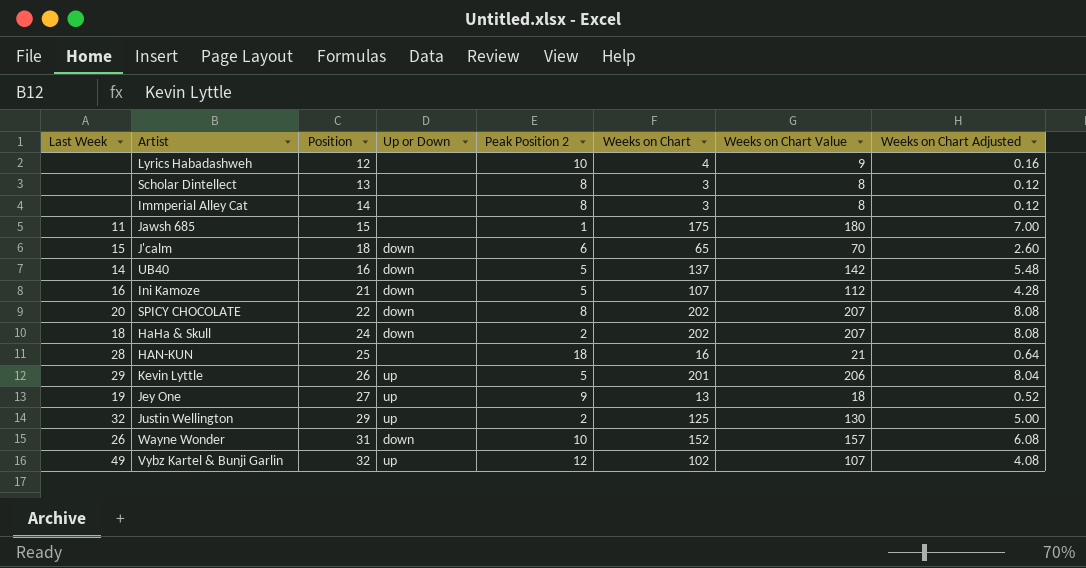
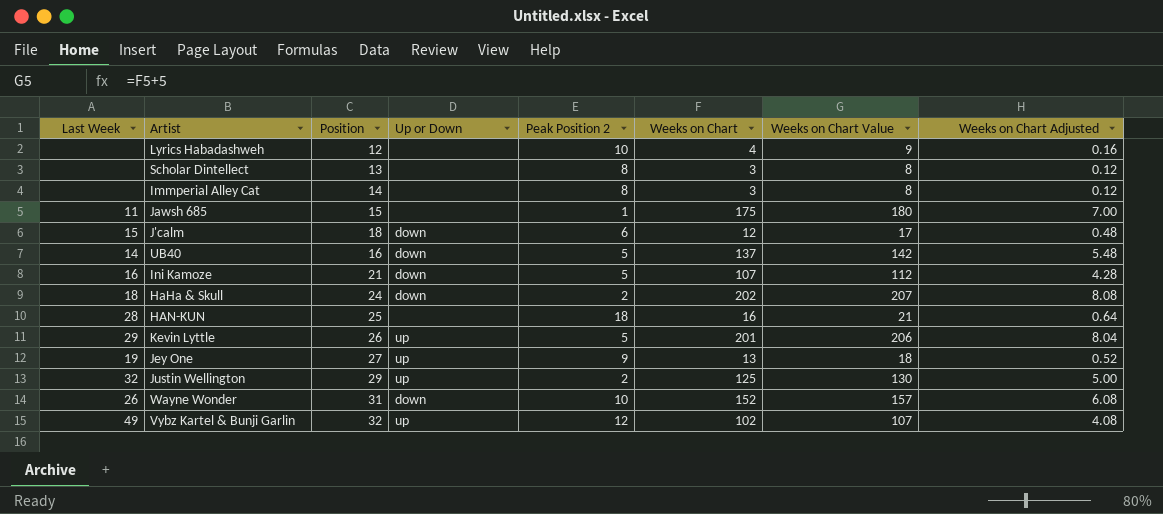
row SPICY CHOCOLATE: 20 | 22 | down | 8 | 202 | 207 | 8.08 -> none
J'calm | Weeks on Chart: 65 -> 12
J'calm | Weeks on Chart Value: 70 -> 17
J'calm | Weeks on Chart Adjusted: 2.60 -> 0.48

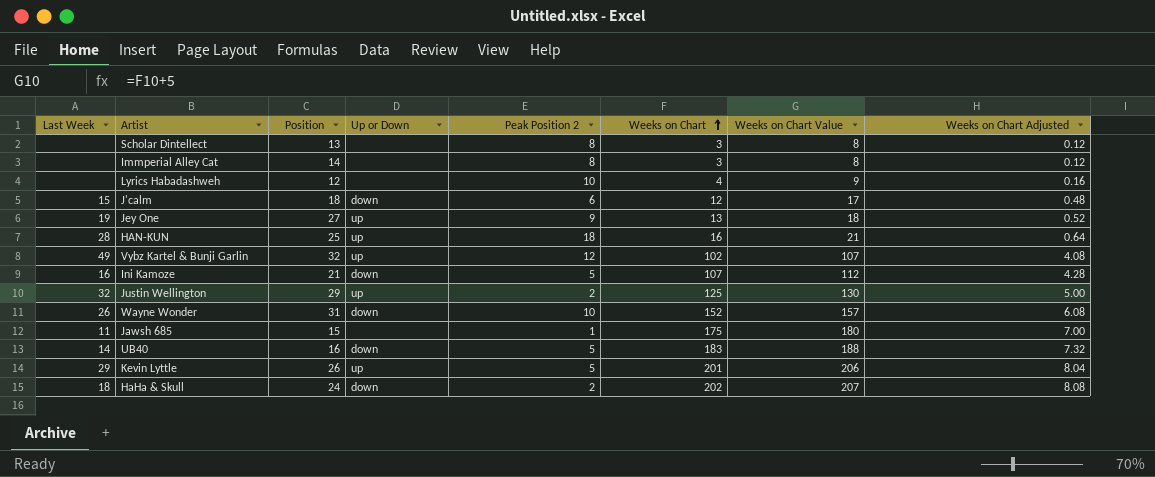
row order: none -> Weeks on Chart ascending
HAN-KUN | Up or Down: none -> up
UB40 | Weeks on Chart: 137 -> 183
UB40 | Weeks on Chart Value: 142 -> 188
UB40 | Weeks on Chart Adjusted: 5.48 -> 7.32

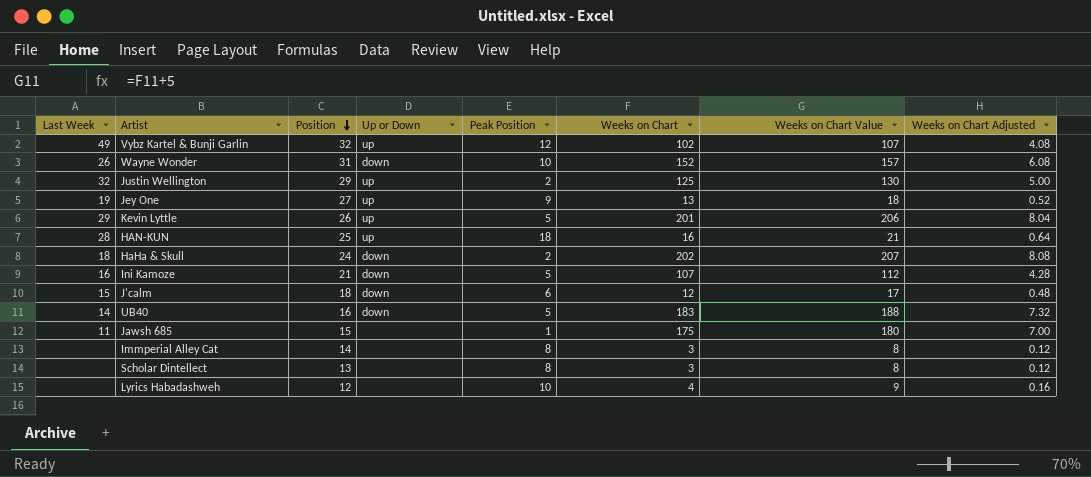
row order: Weeks on Chart ascending -> Position descending
column name: Peak Position 2 -> Peak Position

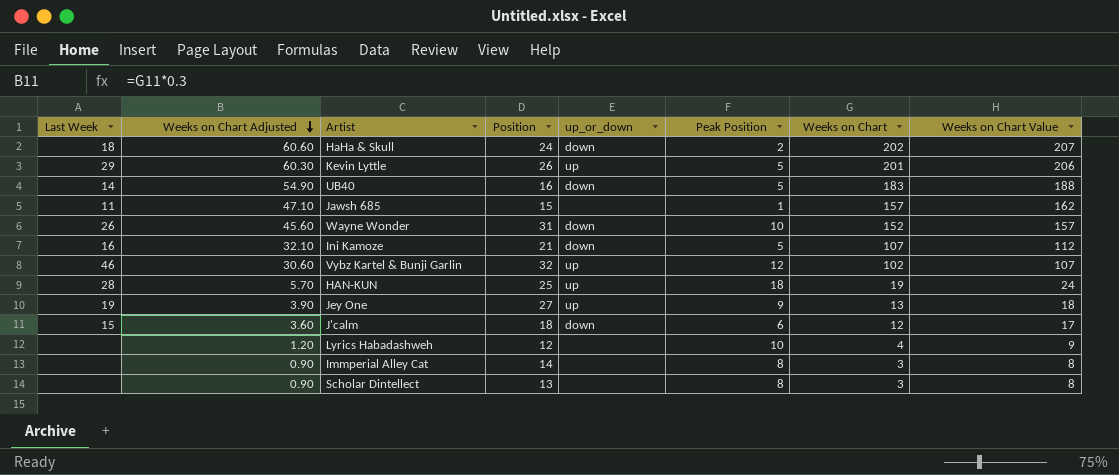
row order: Position descending -> Weeks on Chart Adjusted descending
column Weeks on Chart Adjusted | formula: [Weeks on Chart] * 0.04 -> [Weeks on Chart] * 0.3
column Weeks on Chart Adjusted | position: 8 -> 2
column name: Up or Down -> up_or_down
row Justin Wellington: 32 | 29 | up | 2 | 125 | 130 | 5.00 -> none
Jawsh 685 | Weeks on Chart: 175 -> 157
Jawsh 685 | Weeks on Chart Value: 180 -> 162
Vybz Kartel & Bunji Garlin | Last Week: 49 -> 46
HAN-KUN | Weeks on Chart: 16 -> 19
HAN-KUN | Weeks on Chart Value: 21 -> 24

